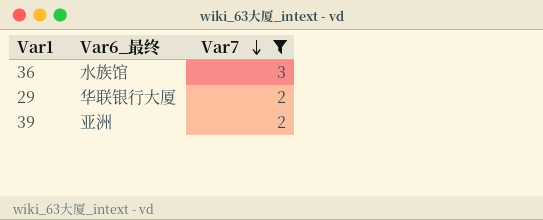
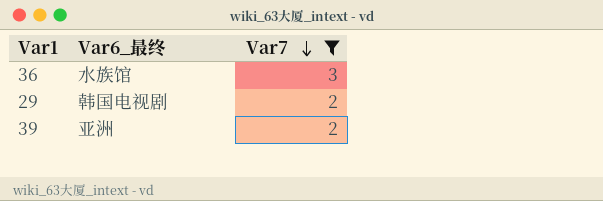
29 | Var6_最终: 华联银行大厦 -> 韩国电视剧

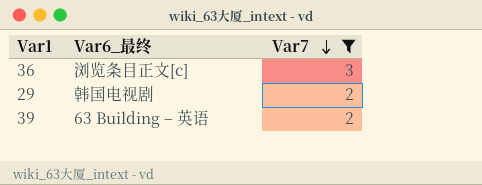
36 | Var6_最终: 水族馆 -> 浏览条目正文[c]
39 | Var6_最终: 亚洲 -> 63 Building – 英语

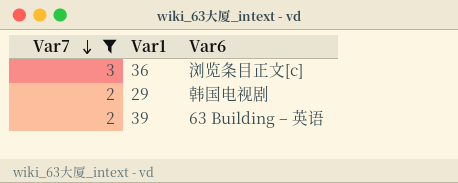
column Var7 | position: 3 -> 1
column name: Var6_最终 -> Var6

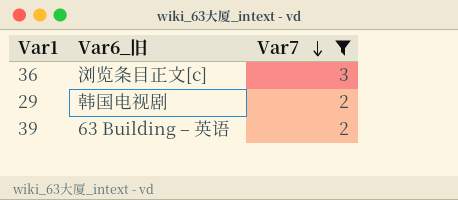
column name: Var6 -> Var6_旧
column Var7 | position: 1 -> 3

